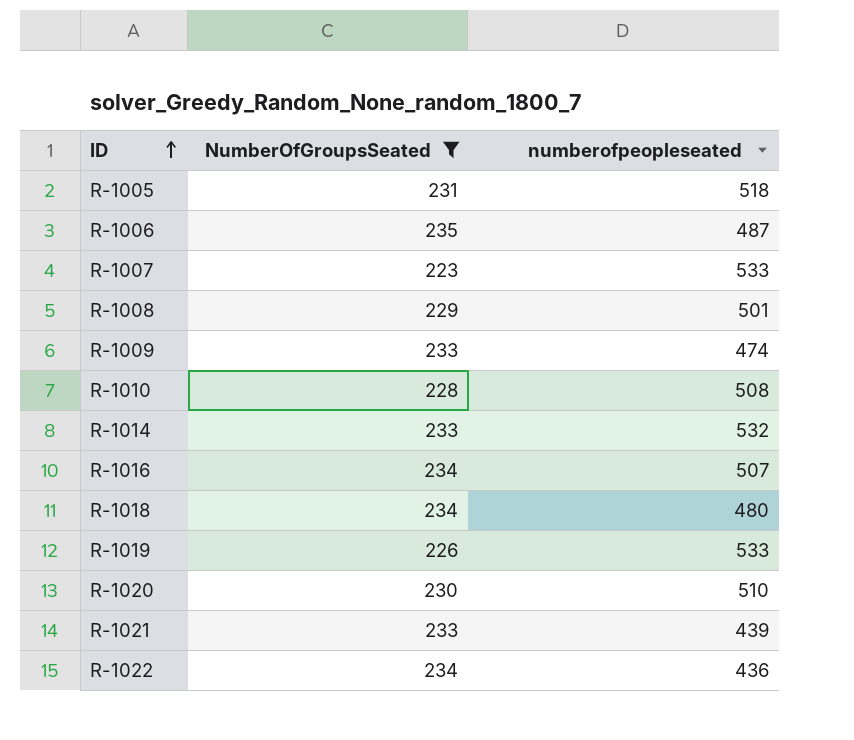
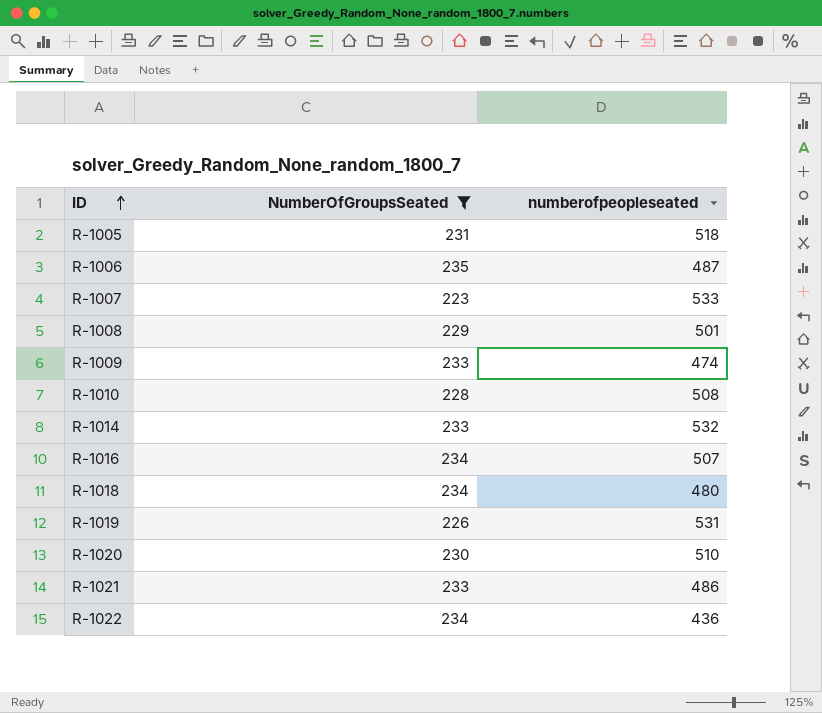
R-1019 | numberofpeopleseated: 533 -> 531
R-1021 | numberofpeopleseated: 439 -> 486

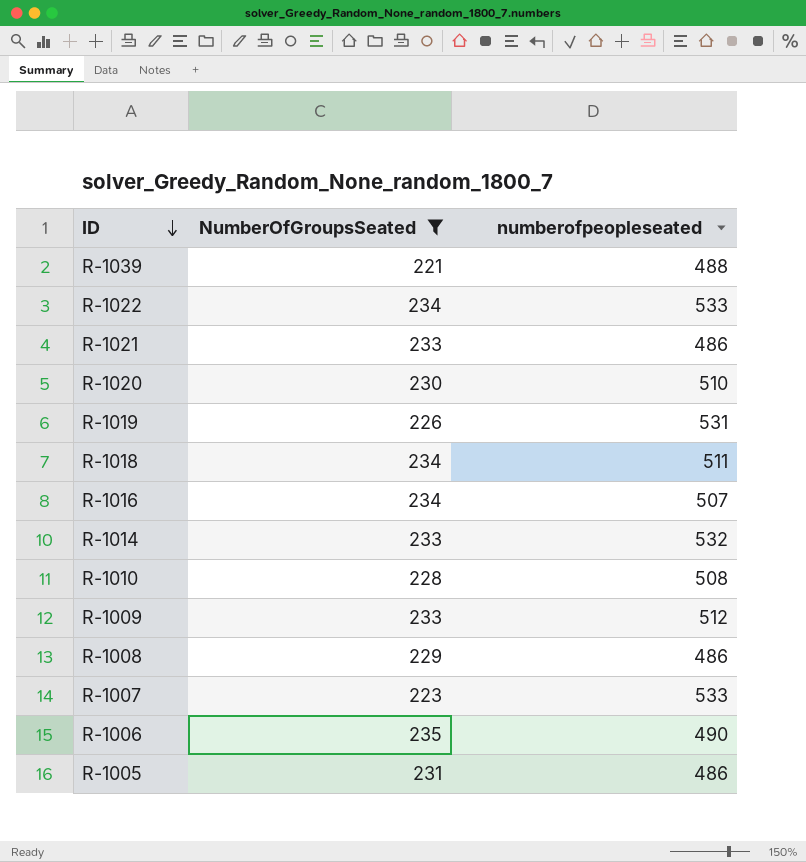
row order: ID ascending -> ID descending
row R-1039: none -> 221 | 488
R-1022 | numberofpeopleseated: 436 -> 533
R-1018 | numberofpeopleseated: 480 -> 511
R-1009 | numberofpeopleseated: 474 -> 512
R-1008 | numberofpeopleseated: 501 -> 486
R-1006 | numberofpeopleseated: 487 -> 490
R-1005 | numberofpeopleseated: 518 -> 486

